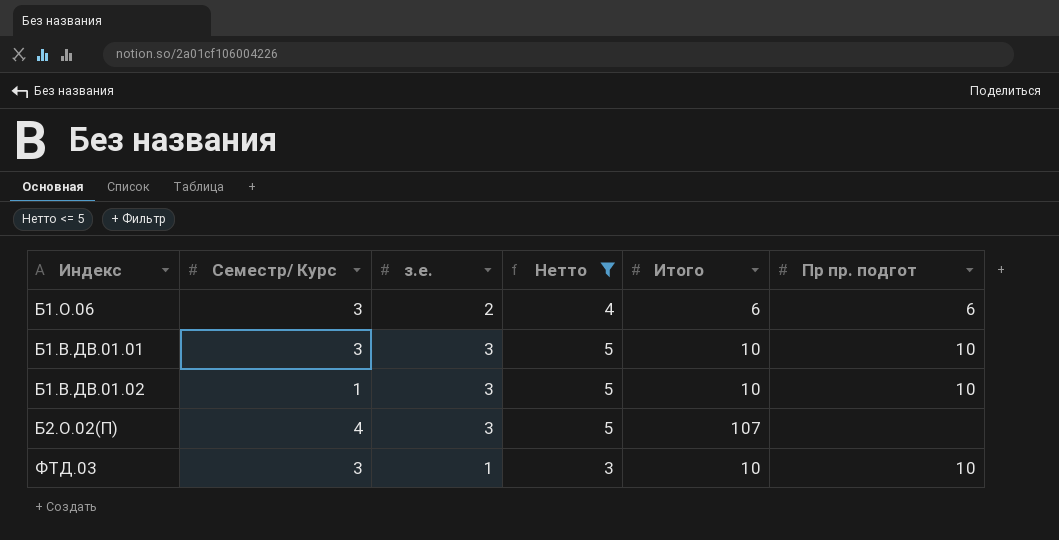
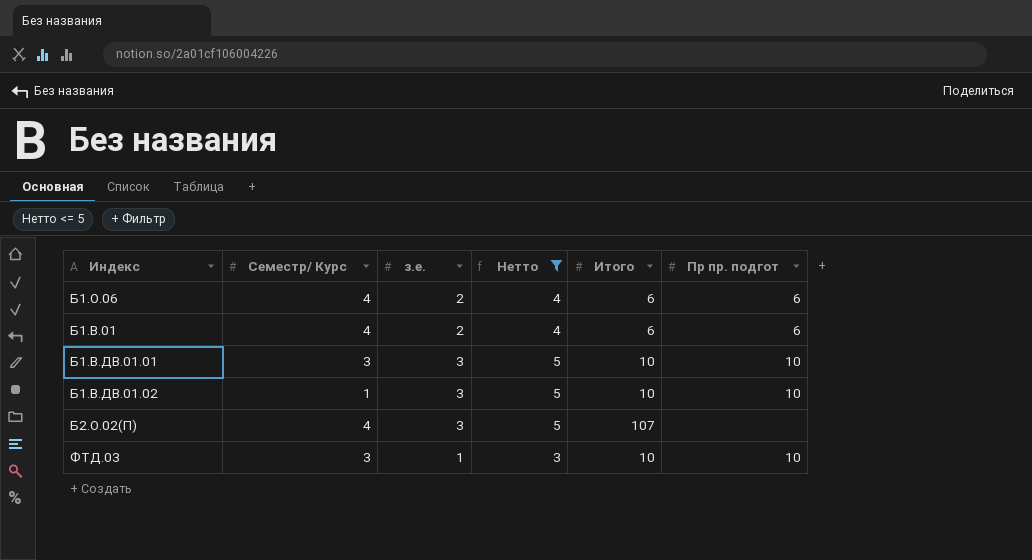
Б1.О.06 | Семестр/ Курс: 3 -> 4
row Б1.В.01: none -> 4 | 2 | 4 | 6 | 6

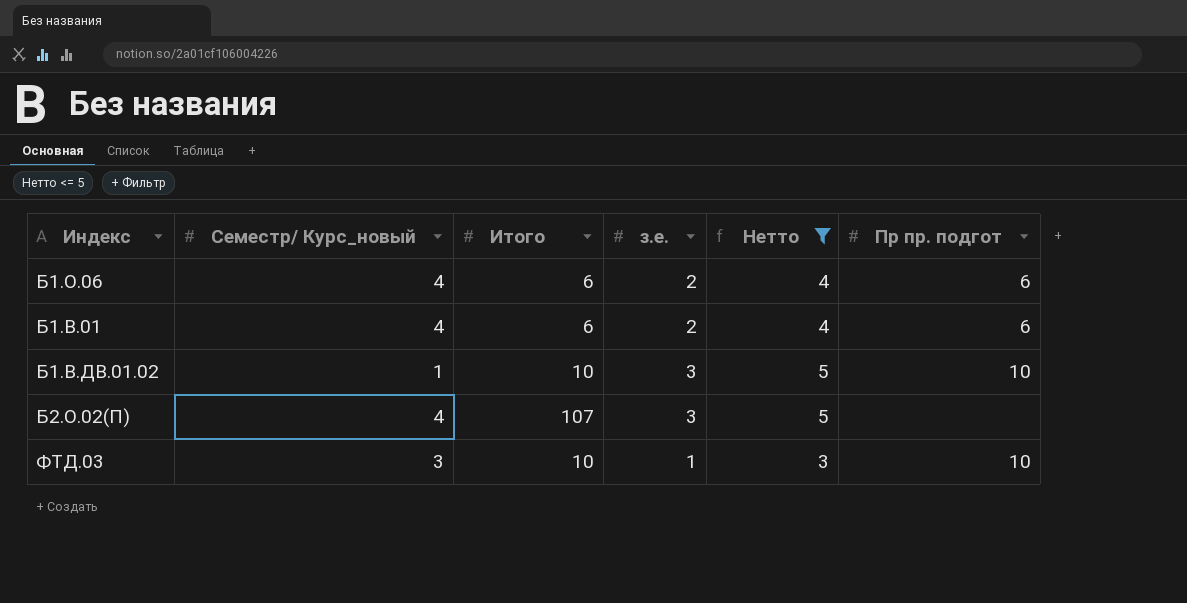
column name: Семестр/ Курс -> Семестр/ Курс_новый
column Итого | position: 5 -> 3
row Б1.В.ДВ.01.01: 3 | 3 | 5 | 10 | 10 -> none

